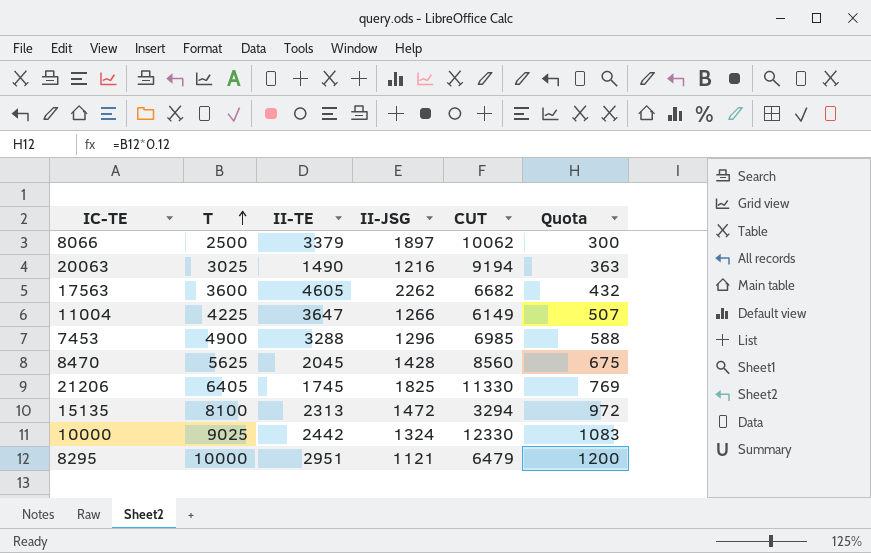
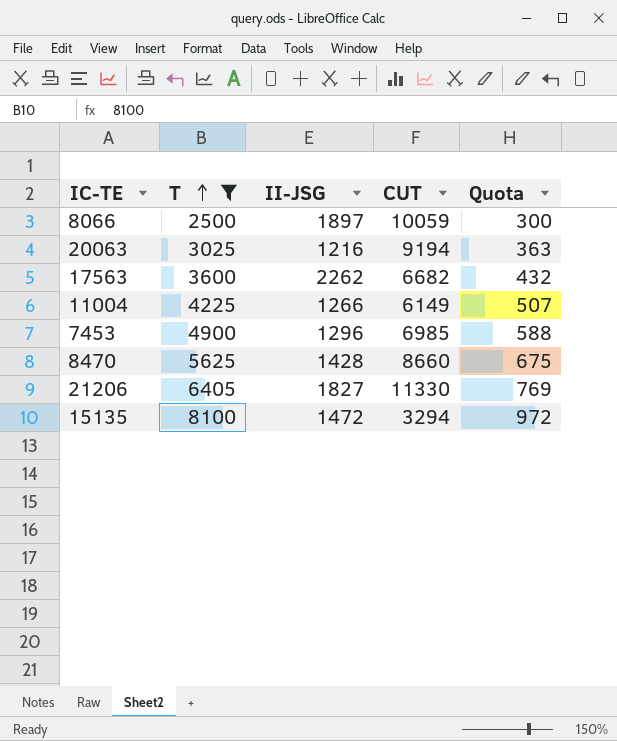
filter: none -> T <= 8100
column II-TE | position: 3 -> none
8066 | CUT: 10062 -> 10059
8470 | CUT: 8560 -> 8660
21206 | II-JSG: 1825 -> 1827

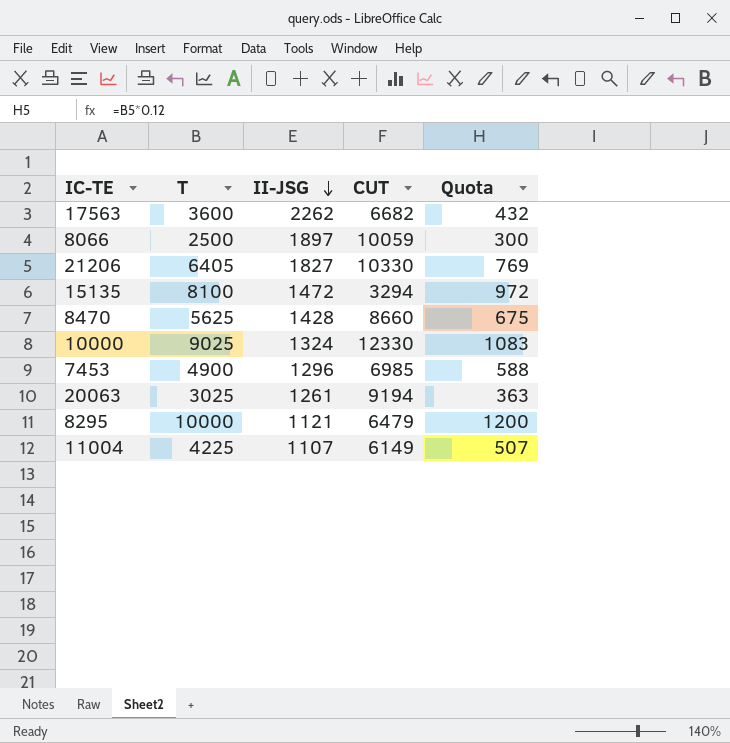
filter: T <= 8100 -> none
row order: T ascending -> II-JSG descending
21206 | CUT: 11330 -> 10330
20063 | II-JSG: 1216 -> 1261
11004 | II-JSG: 1266 -> 1107

